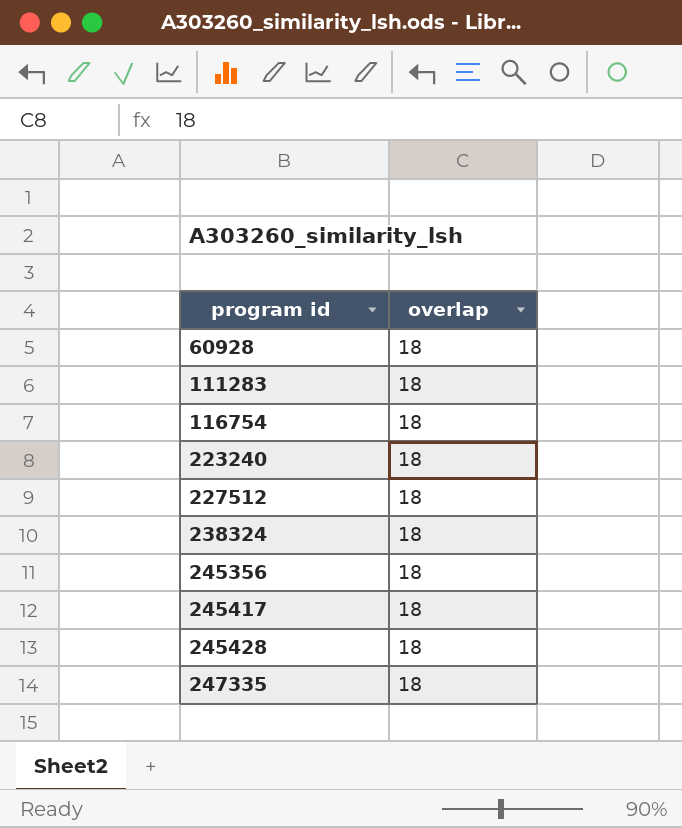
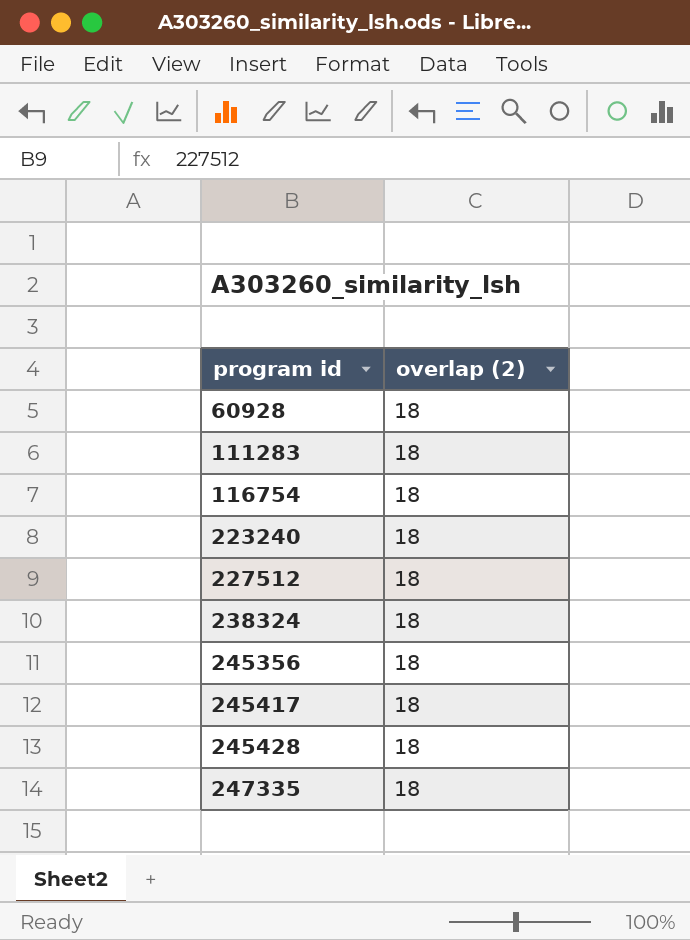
column name: overlap -> overlap (2)

